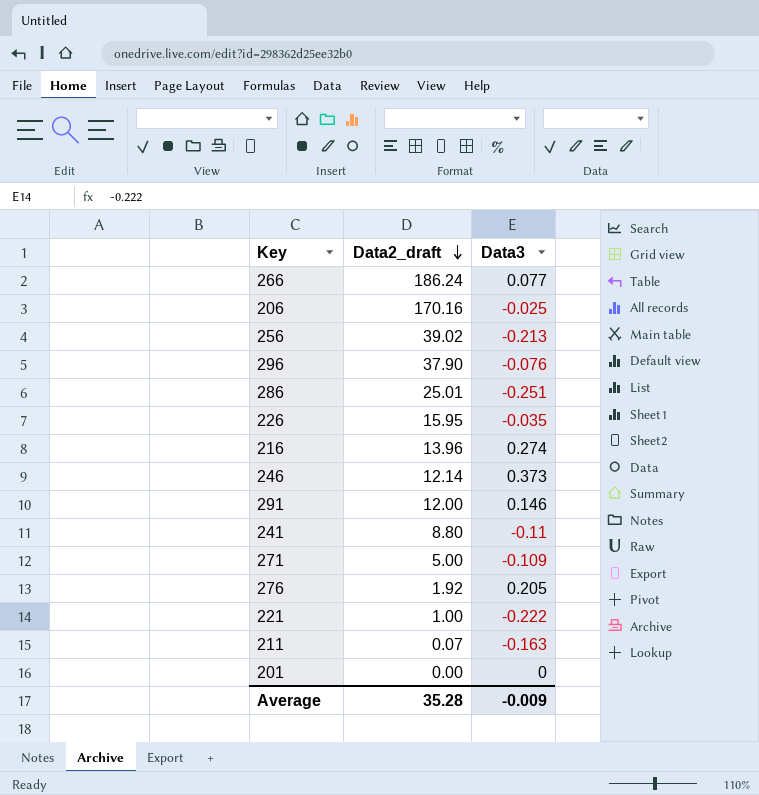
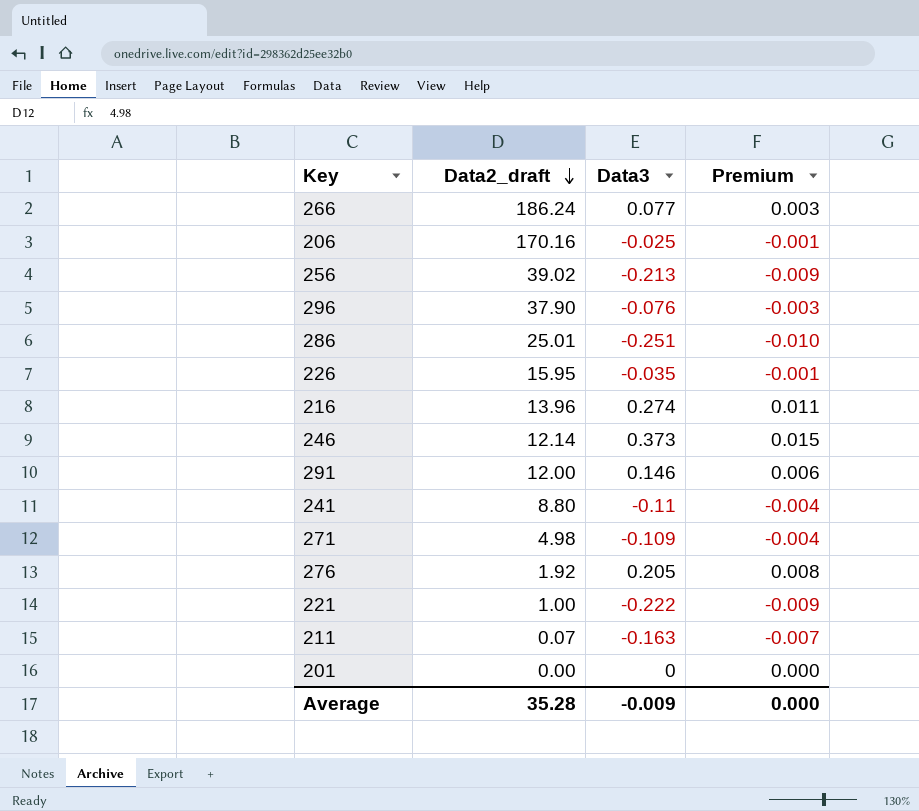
column Premium | formula: none -> [Data3] * 0.04
271 | Data2_draft: 5.00 -> 4.98

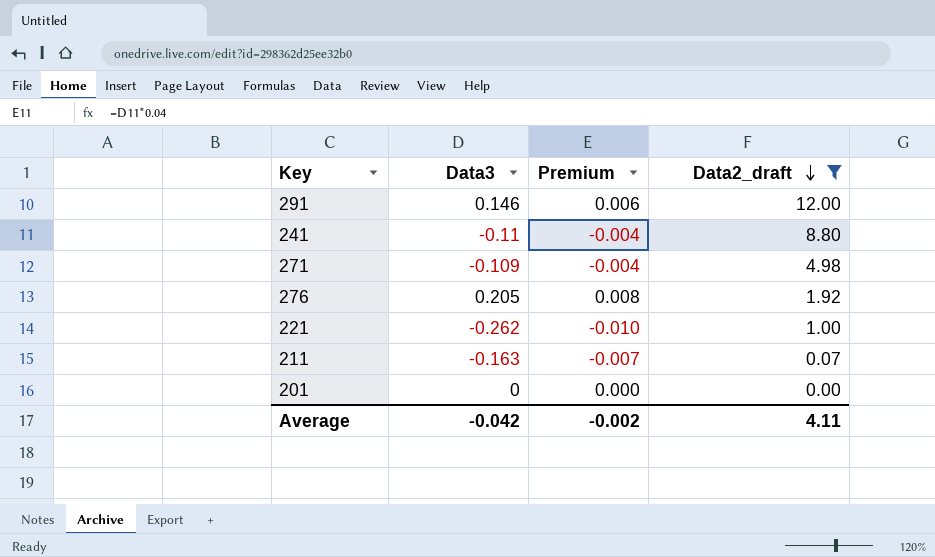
filter: none -> Data2_draft <= 12.00
column Data2_draft | position: 2 -> 4
221 | Data3: -0.222 -> -0.262
221 | Premium: -0.009 -> -0.010
Average | Data3: -0.009 -> -0.042
Average | Premium: 0.000 -> -0.002
Average | Data2_draft: 35.28 -> 4.11

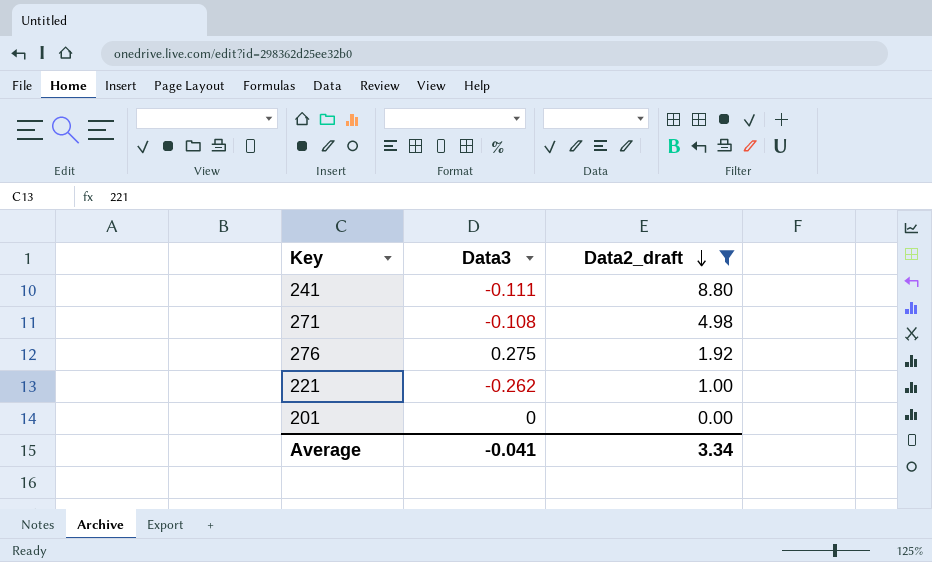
column Premium | formula: [Data3] * 0.04 -> none
row 291: 0.146 | 0.006 | 12.00 -> none
row 211: -0.163 | -0.007 | 0.07 -> none
241 | Data3: -0.11 -> -0.111
271 | Data3: -0.109 -> -0.108
276 | Data3: 0.205 -> 0.275
Average | Data3: -0.042 -> -0.041
Average | Data2_draft: 4.11 -> 3.34

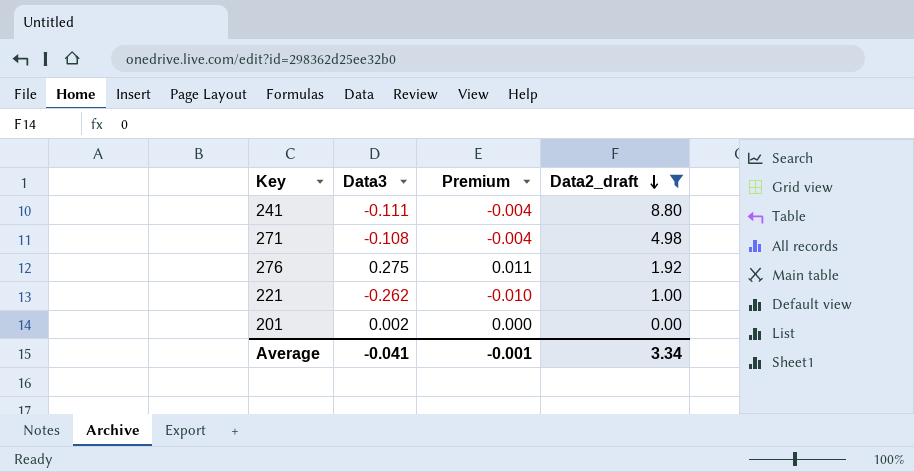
column Premium | formula: none -> [Data3] * 0.04
201 | Data3: 0 -> 0.002

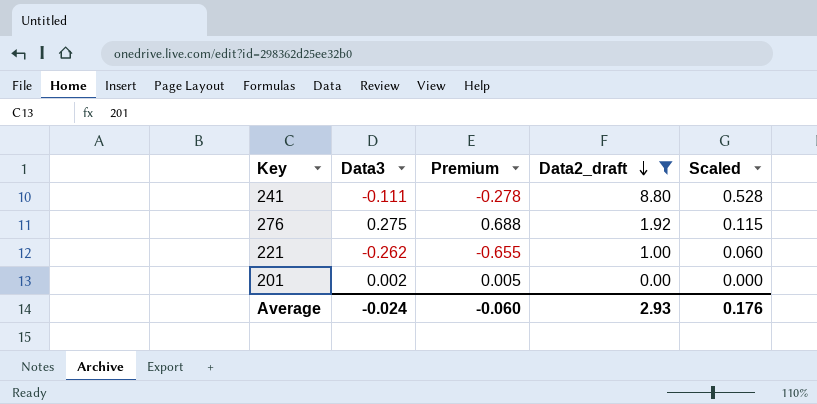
column Premium | formula: [Data3] * 0.04 -> [Data3] * 2.5
column Scaled | formula: none -> [Data2_draft] * 0.06
row 271: -0.108 | -0.004 | 4.98 -> none
Average | Data3: -0.041 -> -0.024
Average | Premium: -0.001 -> -0.060
Average | Data2_draft: 3.34 -> 2.93

